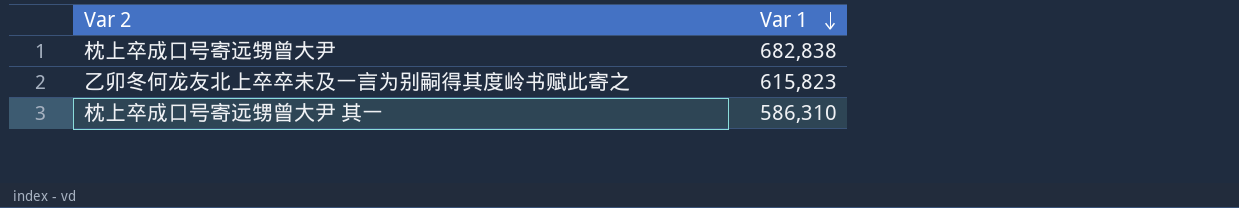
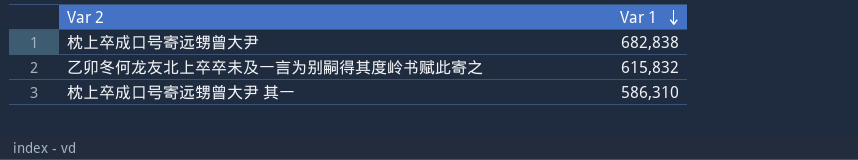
乙卯冬何龙友北上卒卒未及一言为别嗣得其度岭书赋此寄之 | Var 1: 615,823 -> 615,832

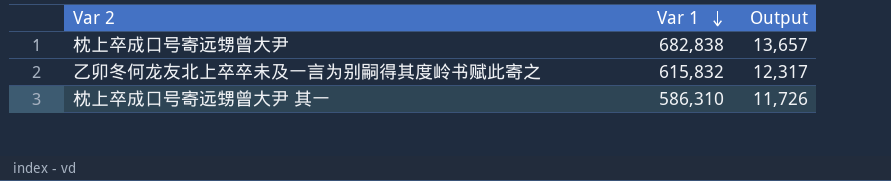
column Output | formula: none -> [Var 1] * 0.02

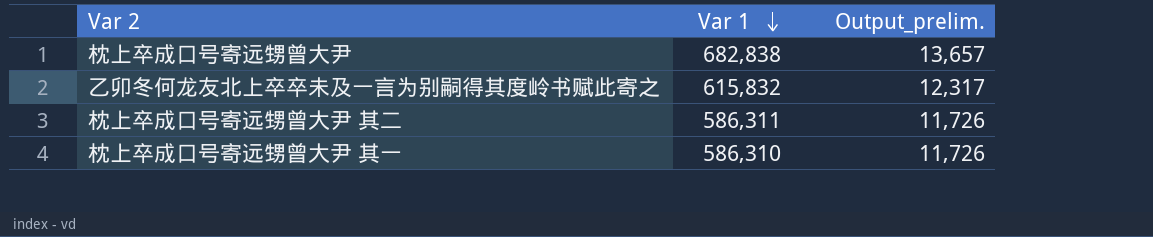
column name: Output -> Output_prelim.
row 枕上卒成口号寄远甥曾大尹 其二: none -> 586,311 | 11,726

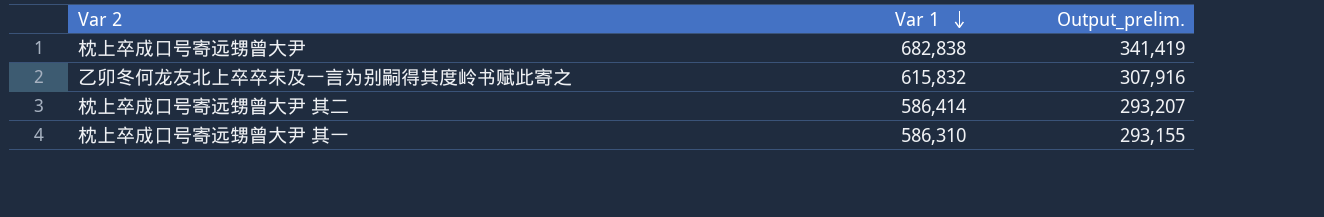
column Output_prelim. | formula: [Var 1] * 0.02 -> [Var 1] * 0.5
枕上卒成口号寄远甥曾大尹 其二 | Var 1: 586,311 -> 586,414

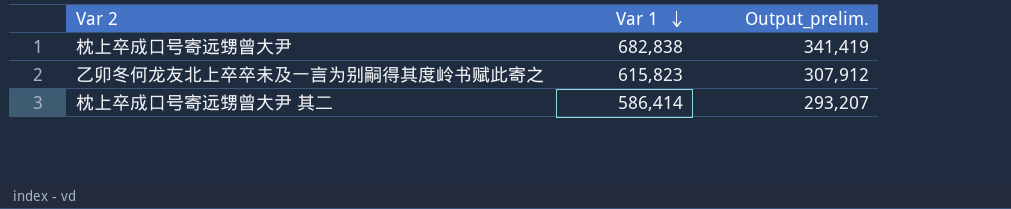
row 枕上卒成口号寄远甥曾大尹 其一: 586,310 | 293,155 -> none
乙卯冬何龙友北上卒卒未及一言为别嗣得其度岭书赋此寄之 | Var 1: 615,832 -> 615,823
乙卯冬何龙友北上卒卒未及一言为别嗣得其度岭书赋此寄之 | Output_prelim.: 307,916 -> 307,912

